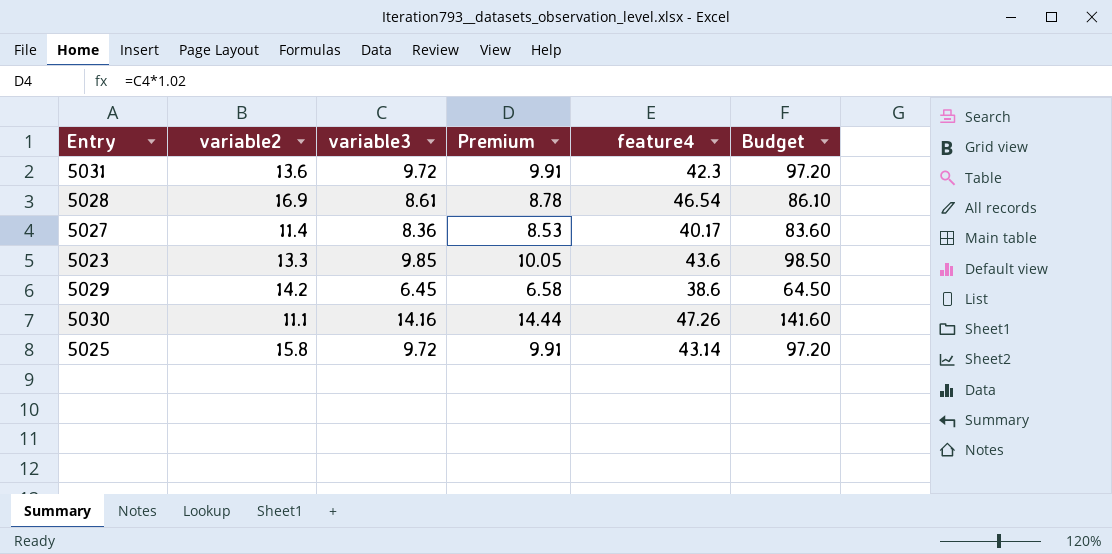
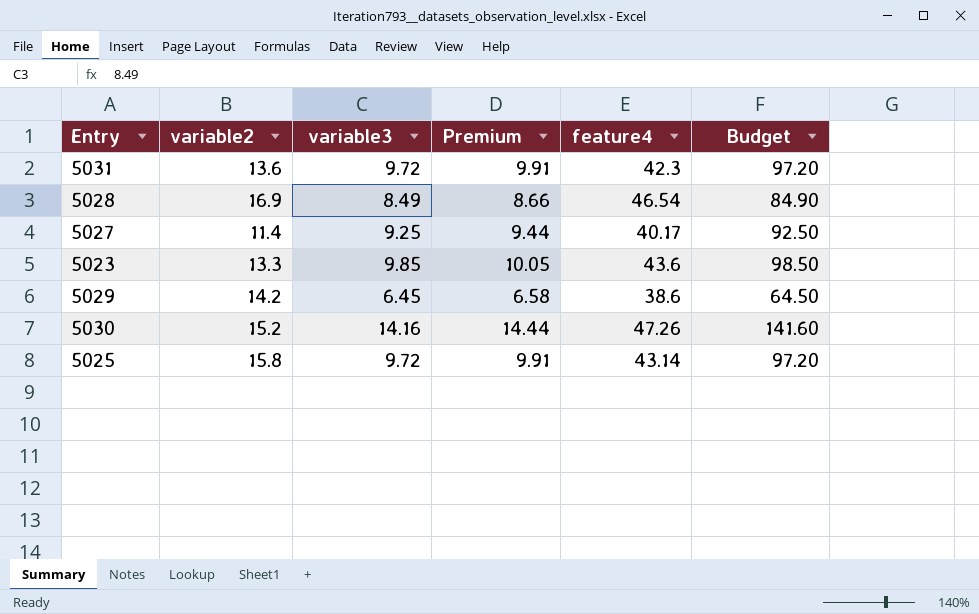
5028 | variable3: 8.61 -> 8.49
5028 | Premium: 8.78 -> 8.66
5028 | Budget: 86.10 -> 84.90
5027 | variable3: 8.36 -> 9.25
5027 | Premium: 8.53 -> 9.44
5027 | Budget: 83.60 -> 92.50
5030 | variable2: 11.1 -> 15.2

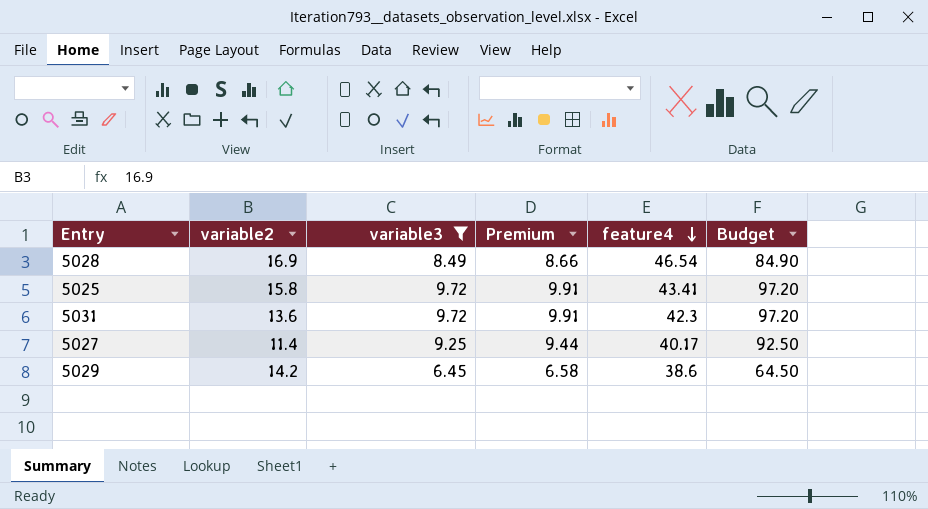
filter: none -> variable3 <= 9.72
row order: none -> feature4 descending
5025 | feature4: 43.14 -> 43.41

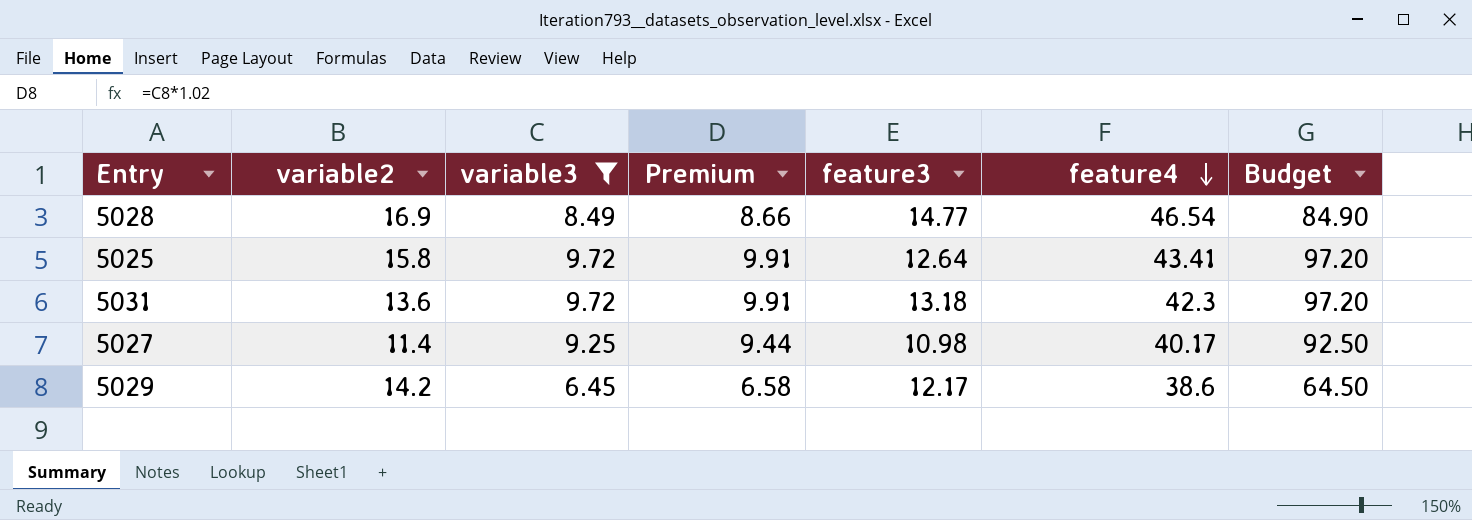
column feature3 | position: none -> 5

